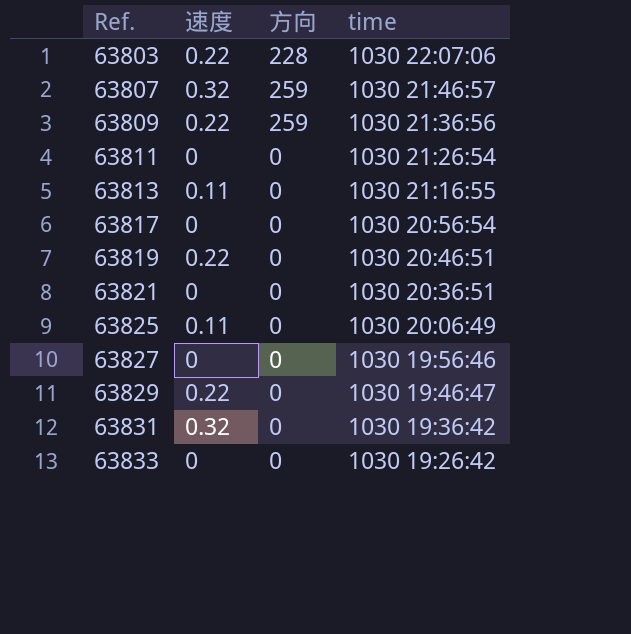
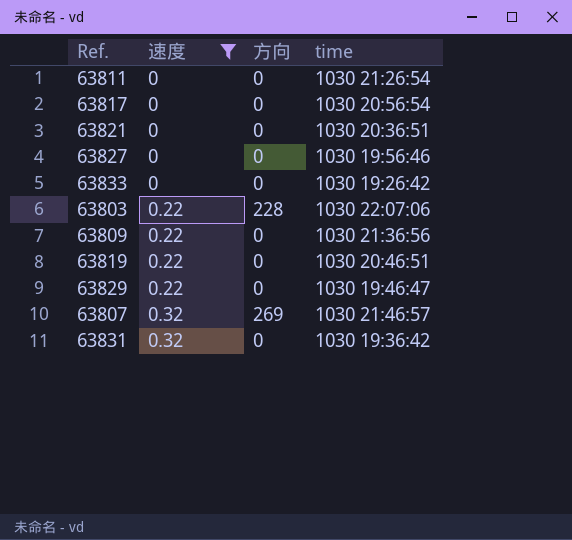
filter: none -> 速度 != 0.11
row order: Ref. ascending -> 速度 ascending
63809 | 方向: 259 -> 0
63807 | 方向: 259 -> 269

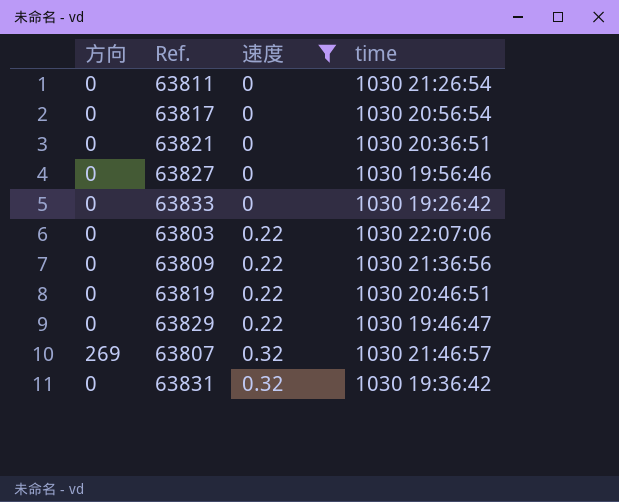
column 方向 | position: 3 -> 1
63803 | 方向: 228 -> 0

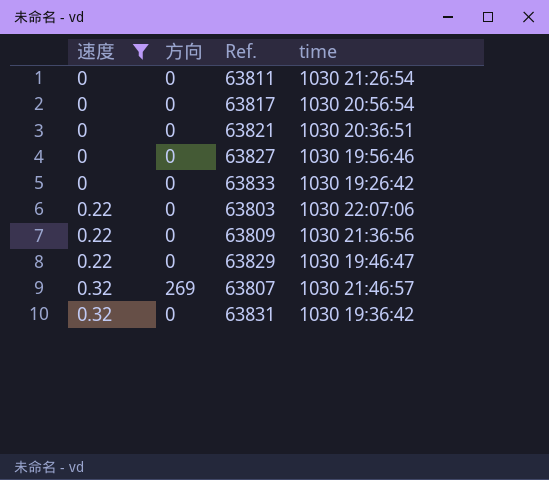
column 速度 | position: 3 -> 1
row 63819: 0 | 0.22 | 1030 20:46:51 -> none

